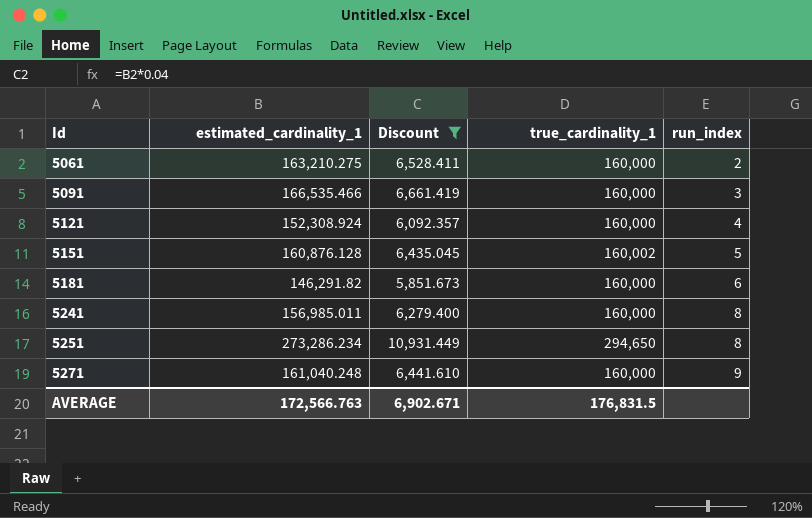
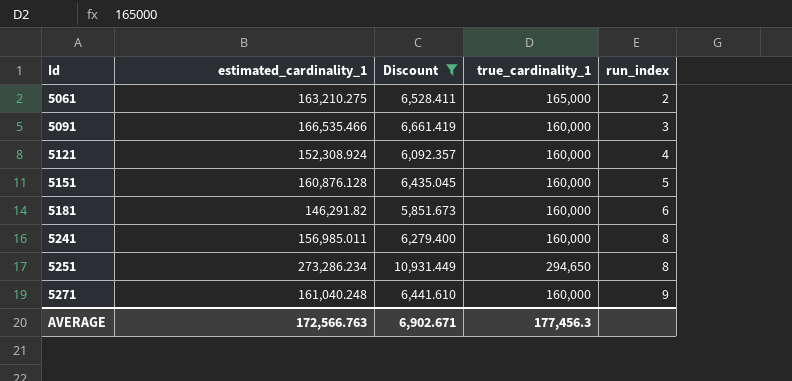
5061 | true_cardinality_1: 160,000 -> 165,000
5151 | true_cardinality_1: 160,002 -> 160,000
AVERAGE | true_cardinality_1: 176,831.5 -> 177,456.3

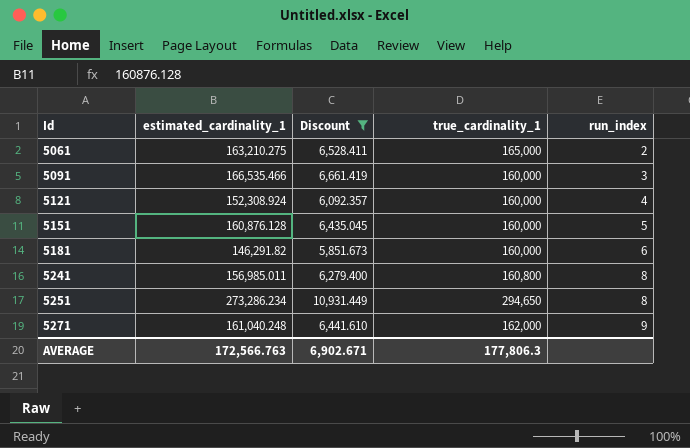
5241 | true_cardinality_1: 160,000 -> 160,800
5271 | true_cardinality_1: 160,000 -> 162,000
AVERAGE | true_cardinality_1: 177,456.3 -> 177,806.3

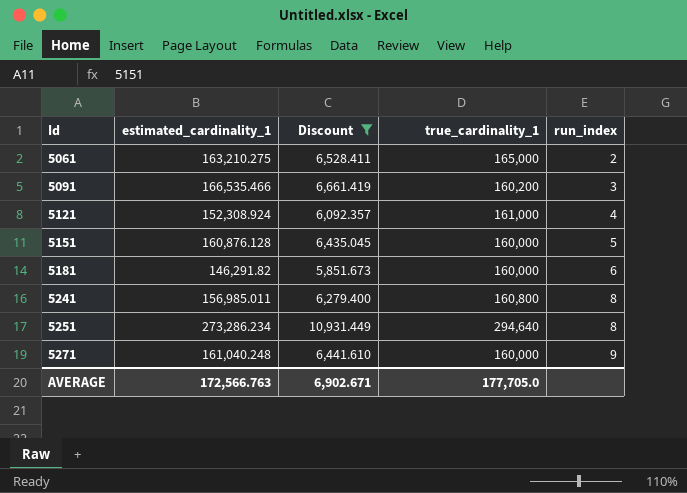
5091 | true_cardinality_1: 160,000 -> 160,200
5121 | true_cardinality_1: 160,000 -> 161,000
5251 | true_cardinality_1: 294,650 -> 294,640
5271 | true_cardinality_1: 162,000 -> 160,000
AVERAGE | true_cardinality_1: 177,806.3 -> 177,705.0

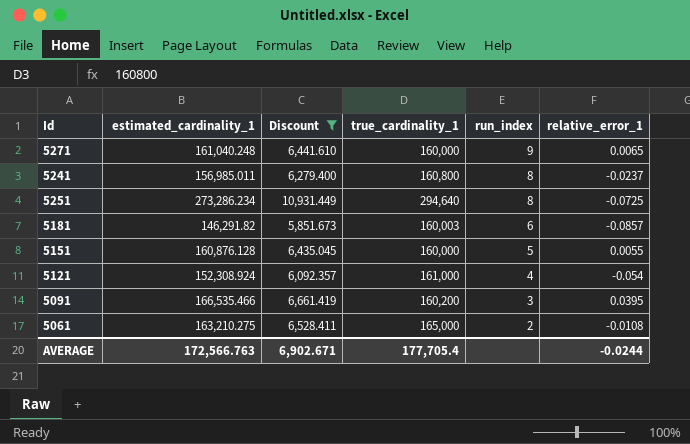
row order: Id ascending -> run_index descending
column relative_error_1 | formula: none -> ([estimated_cardinality_1] - [true_cardinality_1]) / [true_cardinality_1]
5181 | true_cardinality_1: 160,000 -> 160,003
AVERAGE | true_cardinality_1: 177,705.0 -> 177,705.4

